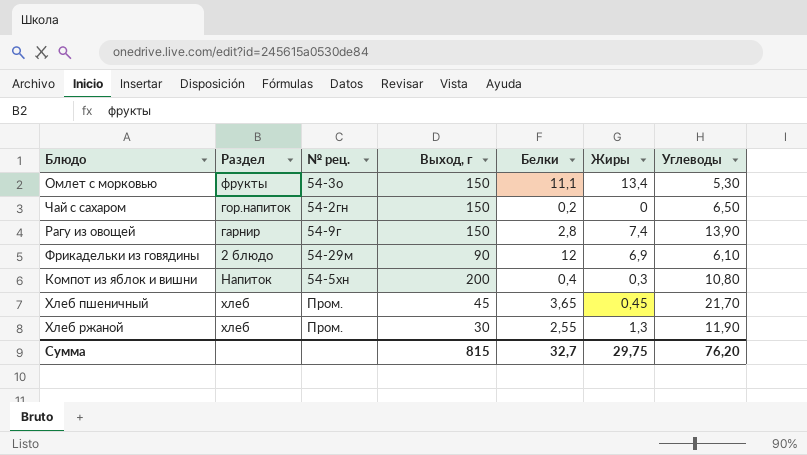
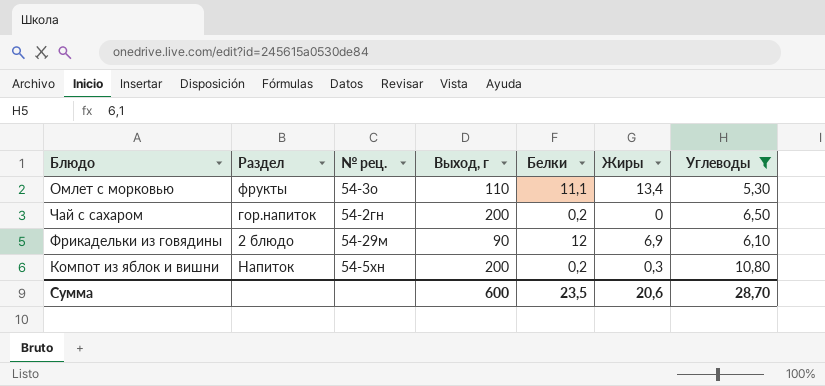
filter: none -> Углеводы <= 10,80
Омлет с морковью | Выход, г: 150 -> 110
Чай с сахаром | Выход, г: 150 -> 200
Компот из яблок и вишни | Белки: 0,4 -> 0,2
Сумма | Выход, г: 815 -> 600
Сумма | Белки: 32,7 -> 23,5
Сумма | Жиры: 29,75 -> 20,6
Сумма | Углеводы: 76,20 -> 28,70

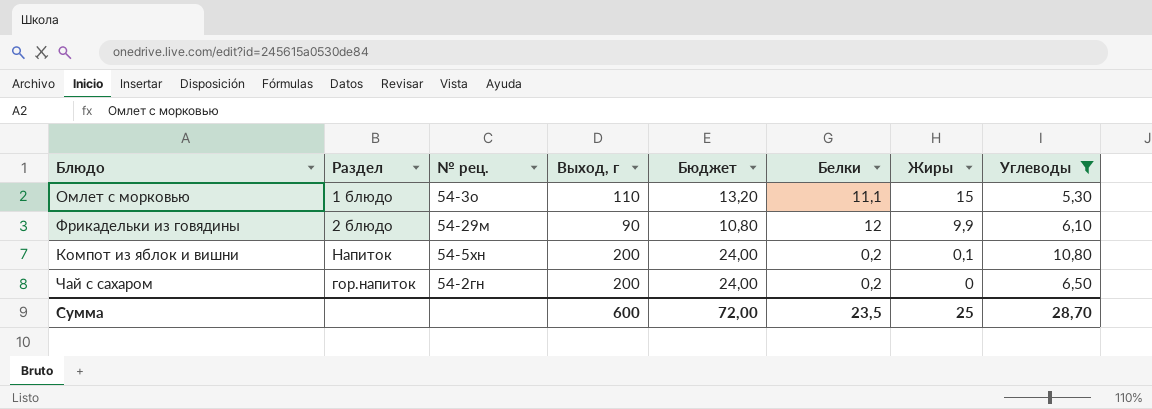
row order: none -> Жиры descending
column Бюджет | formula: none -> [Выход, г] * 0,12
Омлет с морковью | Раздел: фрукты -> 1 блюдо
Омлет с морковью | Жиры: 13,4 -> 15
Фрикадельки из говядины | Жиры: 6,9 -> 9,9
Компот из яблок и вишни | Жиры: 0,3 -> 0,1
Сумма | Жиры: 20,6 -> 25

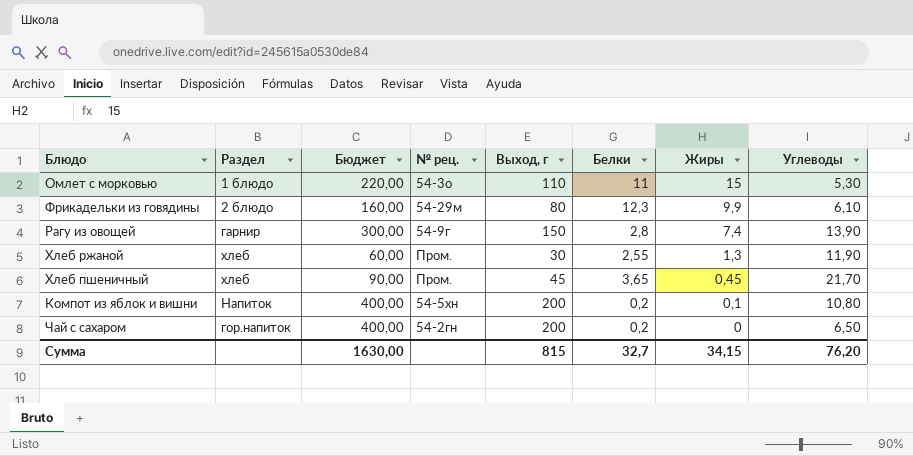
filter: Углеводы <= 10,80 -> none
column Бюджет | formula: [Выход, г] * 0,12 -> [Выход, г] * 2
column Бюджет | position: 5 -> 3
Омлет с морковью | Белки: 11,1 -> 11
Фрикадельки из говядины | Выход, г: 90 -> 80
Фрикадельки из говядины | Белки: 12 -> 12,3
Сумма | Бюджет: 72,00 -> 1630,00
Сумма | Выход, г: 600 -> 815
Сумма | Белки: 23,5 -> 32,7
Сумма | Жиры: 25 -> 34,15
Сумма | Углеводы: 28,70 -> 76,20

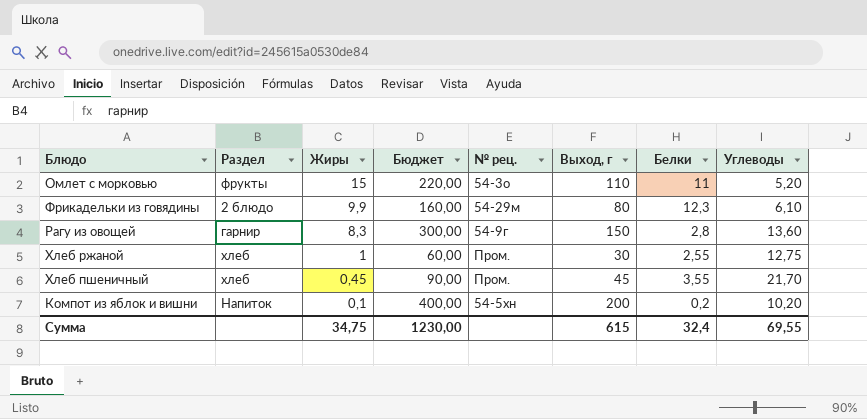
column Жиры | position: 7 -> 3
row Чай с сахаром: гор.напиток | 400,00 | 54-2гн | 200 | 0,2 | 0 | 6,50 -> none
Омлет с морковью | Раздел: 1 блюдо -> фрукты
Омлет с морковью | Углеводы: 5,30 -> 5,20
Рагу из овощей | Жиры: 7,4 -> 8,3
Рагу из овощей | Углеводы: 13,90 -> 13,60
Хлеб ржаной | Жиры: 1,3 -> 1
Хлеб ржаной | Углеводы: 11,90 -> 12,75
Хлеб пшеничный | Белки: 3,65 -> 3,55
Компот из яблок и вишни | Углеводы: 10,80 -> 10,20
Сумма | Жиры: 34,15 -> 34,75
Сумма | Бюджет: 1630,00 -> 1230,00
Сумма | Выход, г: 815 -> 615
Сумма | Белки: 32,7 -> 32,4
Сумма | Углеводы: 76,20 -> 69,55

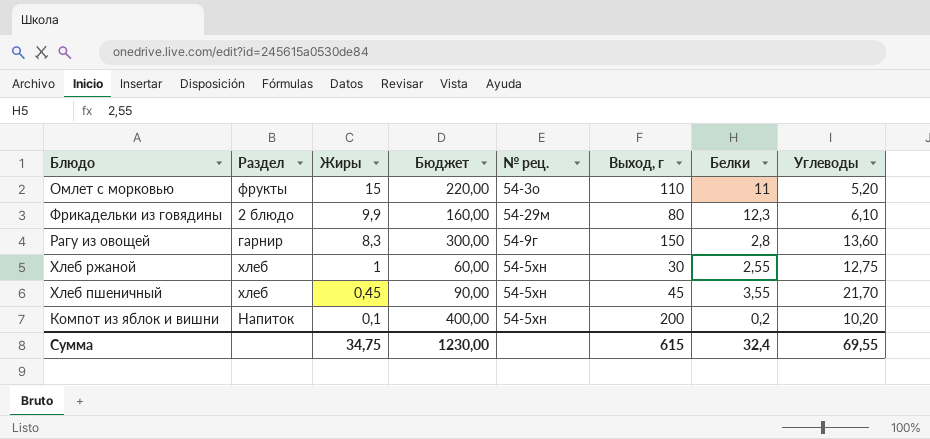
Хлеб ржаной | № рец.: Пром. -> 54-5хн
Хлеб пшеничный | № рец.: Пром. -> 54-5хн

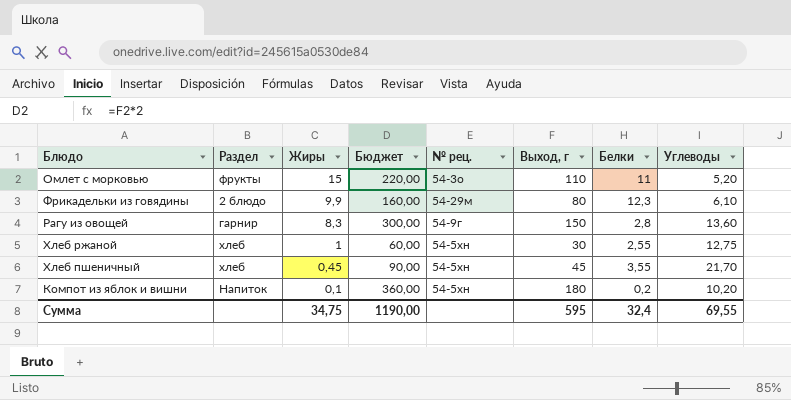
Компот из яблок и вишни | Бюджет: 400,00 -> 360,00
Компот из яблок и вишни | Выход, г: 200 -> 180
Сумма | Бюджет: 1230,00 -> 1190,00
Сумма | Выход, г: 615 -> 595

